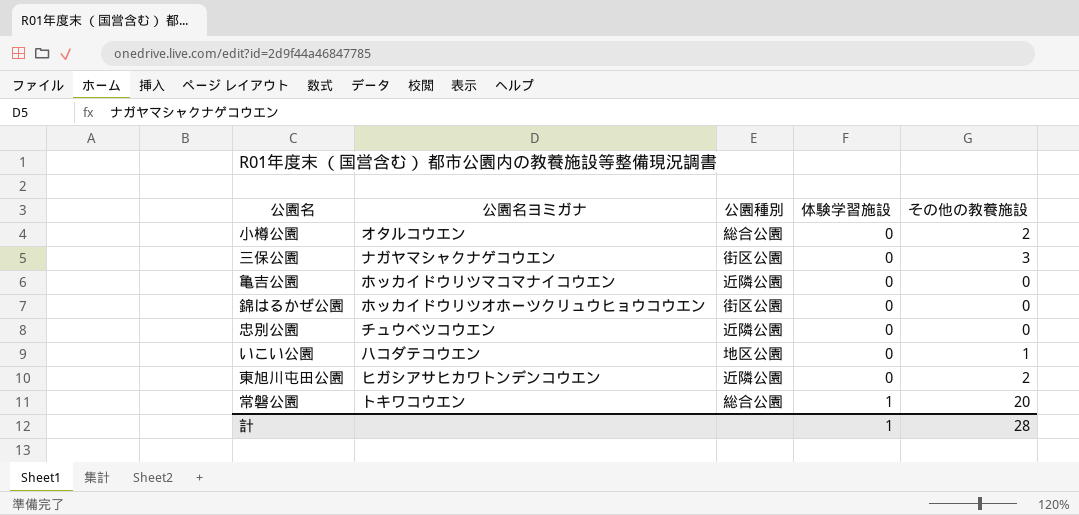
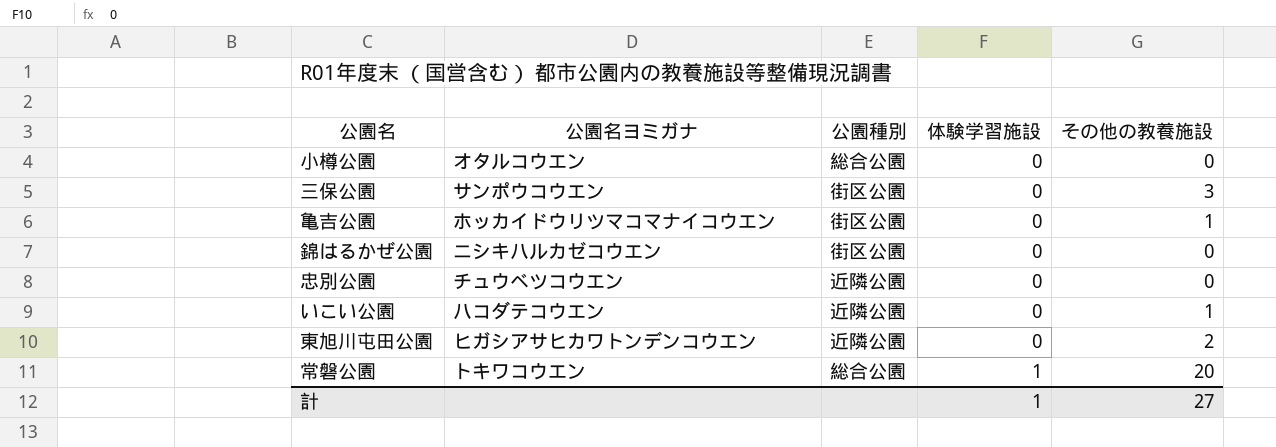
小樽公園 | その他の教養施設: 2 -> 0
三保公園 | 公園名ヨミガナ: ナガヤマシャクナゲコウエン -> サンポウコウエン
亀吉公園 | 公園種別: 近隣公園 -> 街区公園
亀吉公園 | その他の教養施設: 0 -> 1
錦はるかぜ公園 | 公園名ヨミガナ: ホッカイドウリツオホーツクリュウヒョウコウエン -> ニシキハルカゼコウエン
いこい公園 | 公園種別: 地区公園 -> 近隣公園
計 | その他の教養施設: 28 -> 27

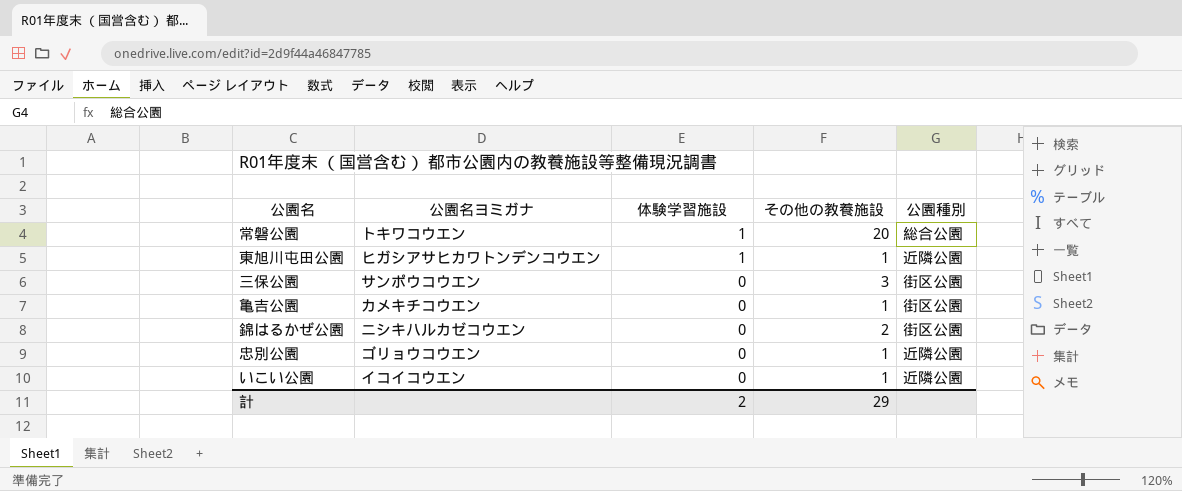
row order: 体験学習施設 ascending -> 体験学習施設 descending
column 公園種別 | position: 3 -> 5
row 小樽公園: オタルコウエン | 総合公園 | 0 | 0 -> none
東旭川屯田公園 | 体験学習施設: 0 -> 1
東旭川屯田公園 | その他の教養施設: 2 -> 1
亀吉公園 | 公園名ヨミガナ: ホッカイドウリツマコマナイコウエン -> カメキチコウエン
錦はるかぜ公園 | その他の教養施設: 0 -> 2
忠別公園 | 公園名ヨミガナ: チュウベツコウエン -> ゴリョウコウエン
忠別公園 | その他の教養施設: 0 -> 1
いこい公園 | 公園名ヨミガナ: ハコダテコウエン -> イコイコウエン
計 | 体験学習施設: 1 -> 2
計 | その他の教養施設: 27 -> 29

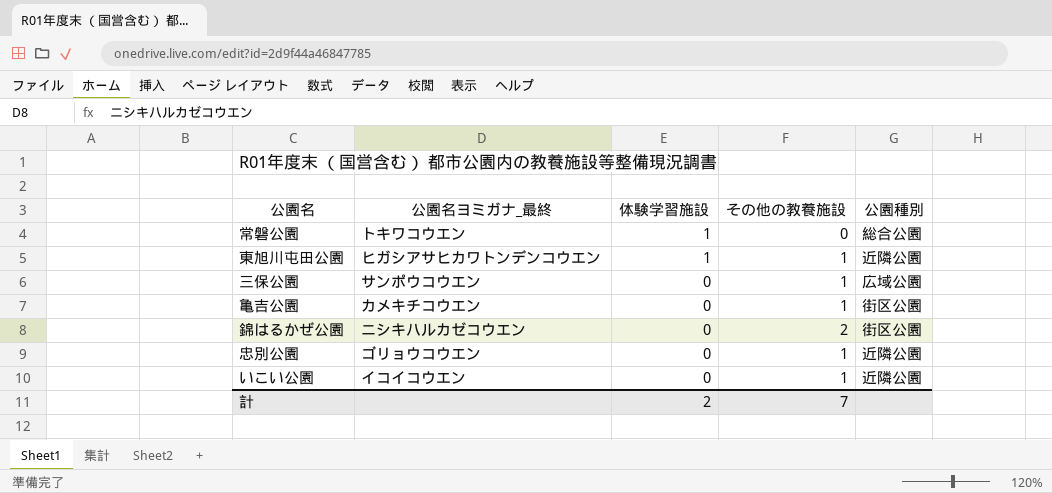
column name: 公園名ヨミガナ -> 公園名ヨミガナ_最終
常磐公園 | その他の教養施設: 20 -> 0
三保公園 | その他の教養施設: 3 -> 1
三保公園 | 公園種別: 街区公園 -> 広域公園
計 | その他の教養施設: 29 -> 7

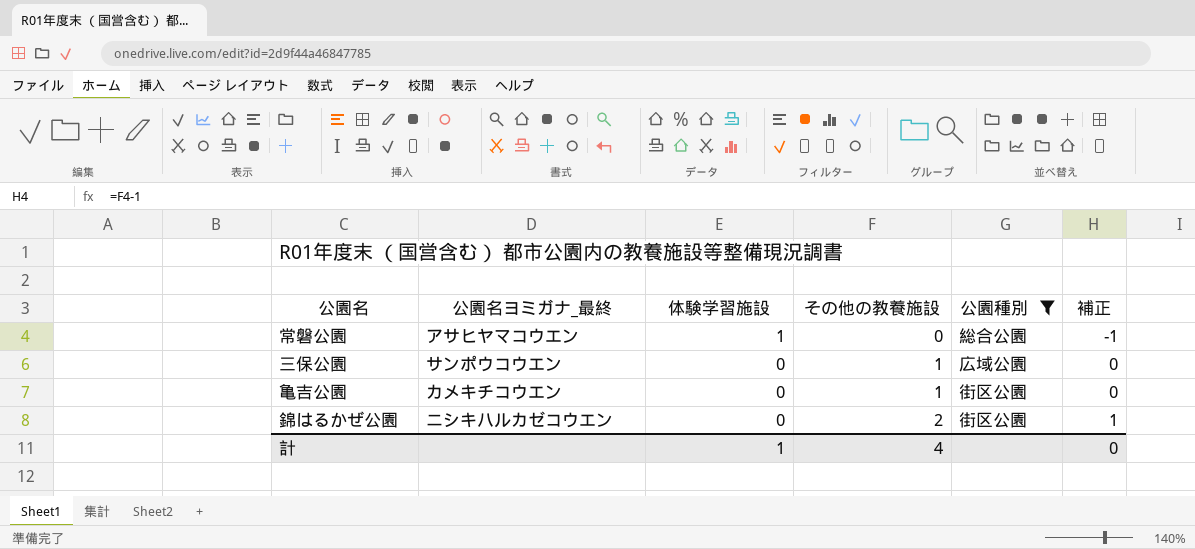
filter: none -> 公園種別 != 近隣公園
column 補正 | formula: none -> [その他の教養施設] - 1
常磐公園 | 公園名ヨミガナ_最終: トキワコウエン -> アサヒヤマコウエン
計 | 体験学習施設: 2 -> 1
計 | その他の教養施設: 7 -> 4

